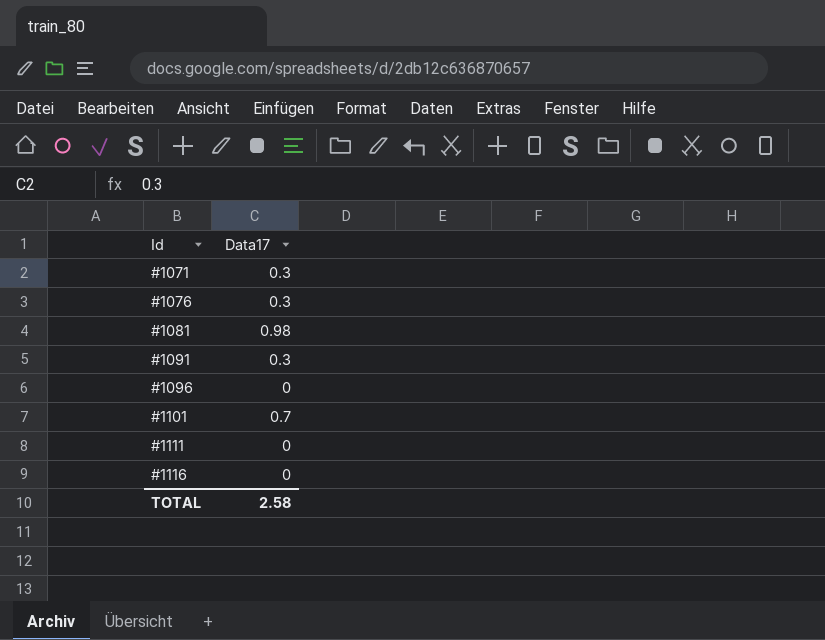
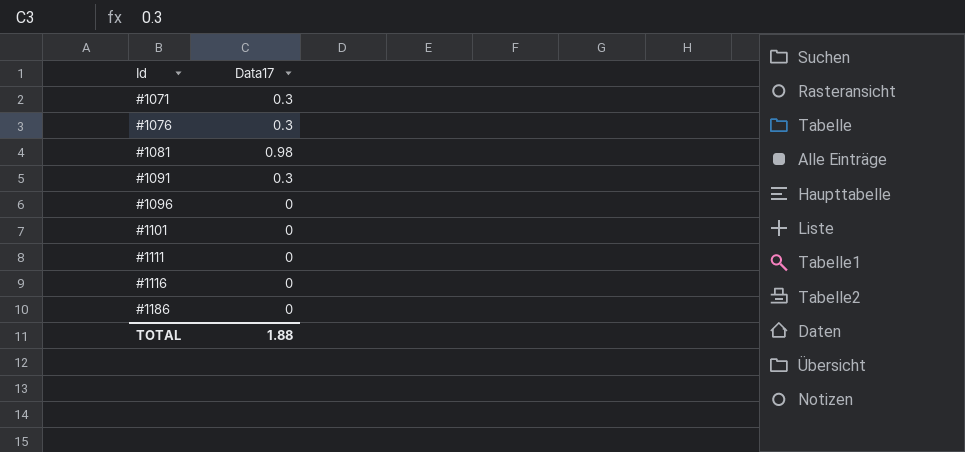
#1101 | Data17: 0.7 -> 0
row #1186: none -> 0
TOTAL | Data17: 2.58 -> 1.88

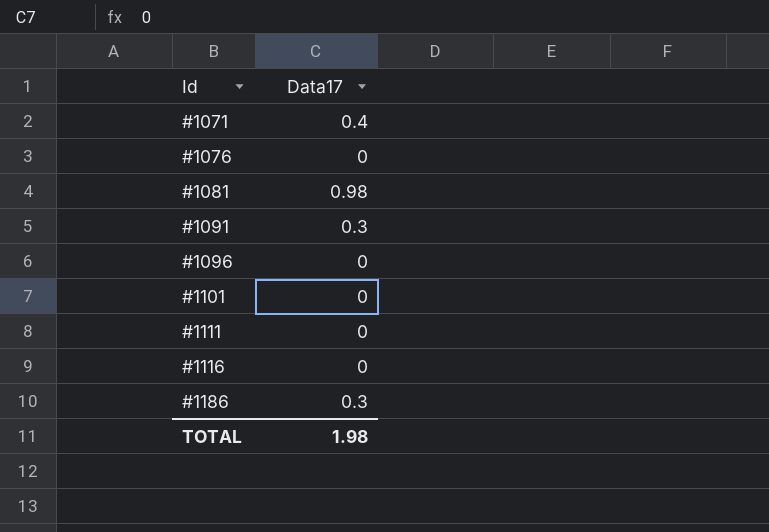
#1071 | Data17: 0.3 -> 0.4
#1076 | Data17: 0.3 -> 0
#1186 | Data17: 0 -> 0.3
TOTAL | Data17: 1.88 -> 1.98

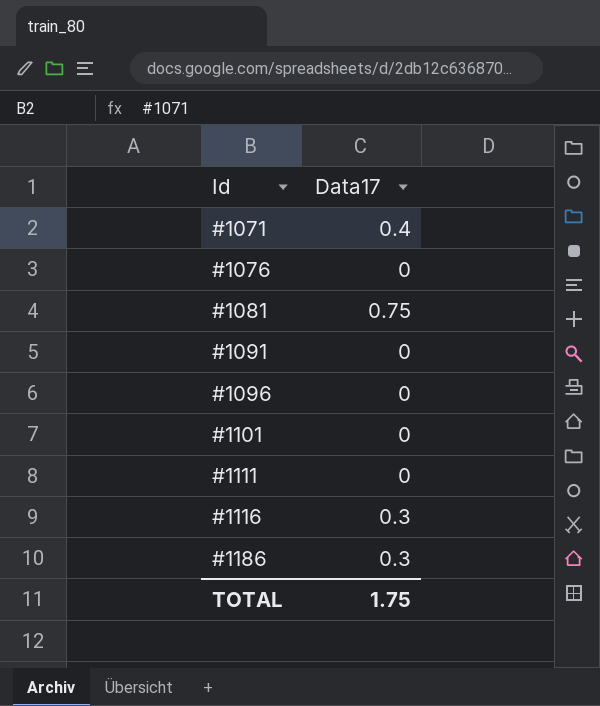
#1081 | Data17: 0.98 -> 0.75
#1091 | Data17: 0.3 -> 0
#1116 | Data17: 0 -> 0.3
TOTAL | Data17: 1.98 -> 1.75

